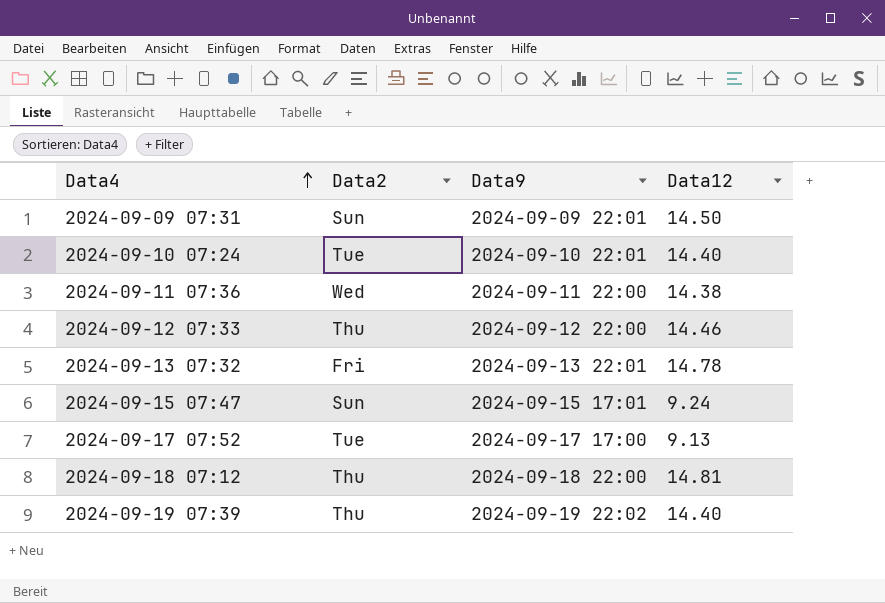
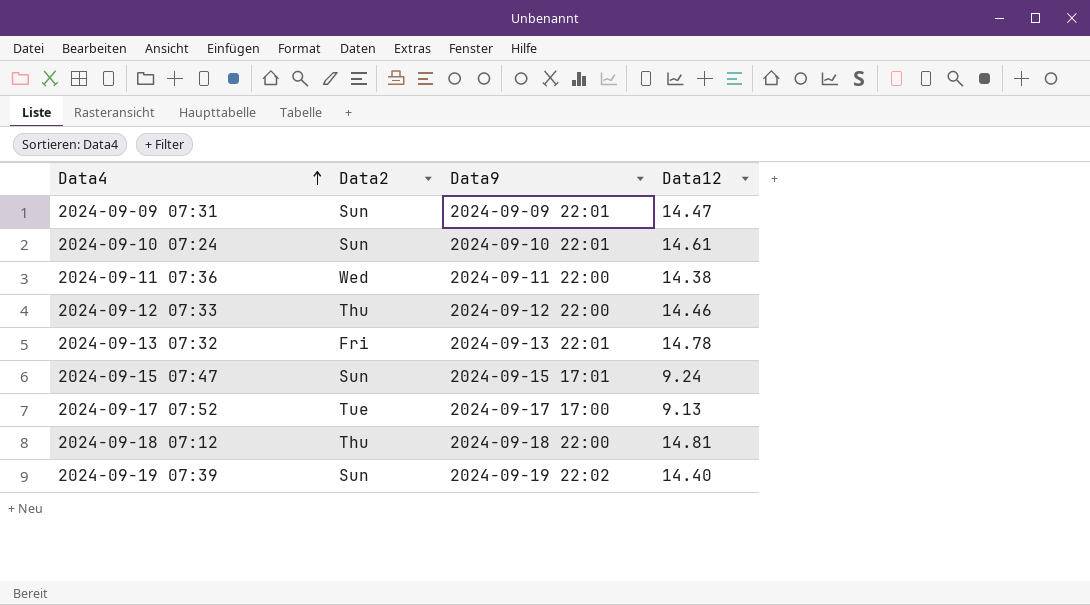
2024-09-09 07:31 | Data12: 14.50 -> 14.47
2024-09-10 07:24 | Data2: Tue -> Sun
2024-09-10 07:24 | Data12: 14.40 -> 14.61
2024-09-19 07:39 | Data2: Thu -> Sun

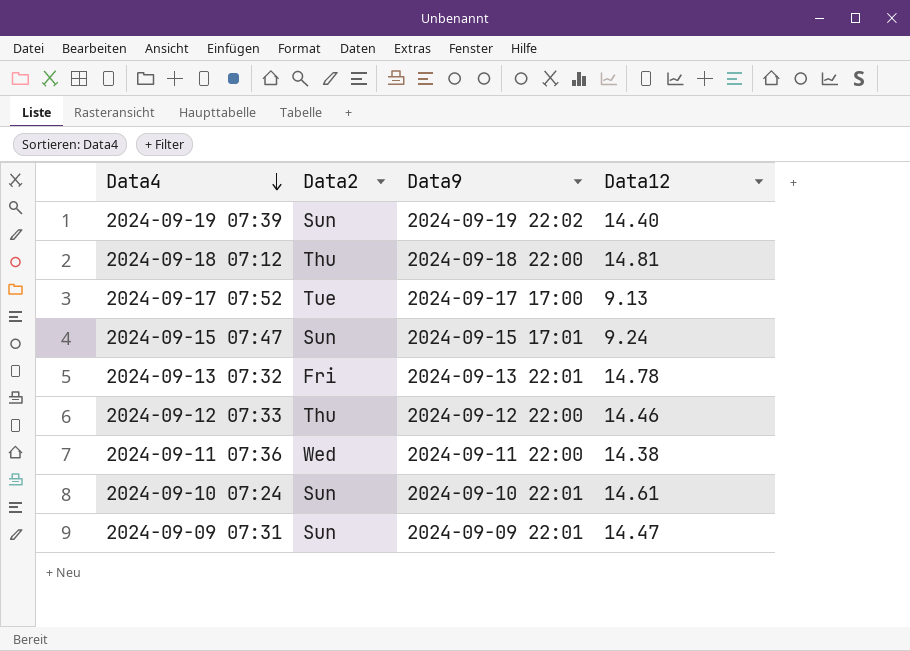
row order: Data4 ascending -> Data4 descending

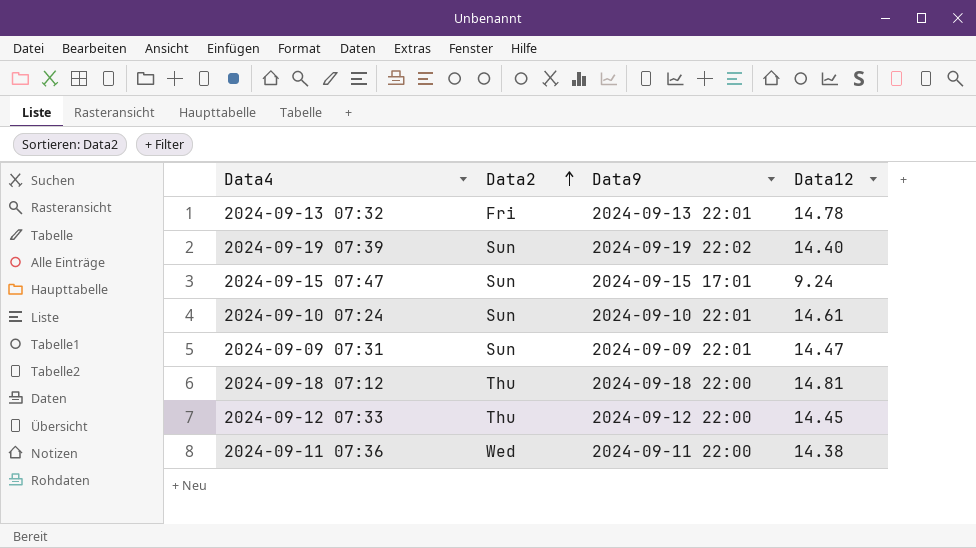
row order: Data4 descending -> Data2 ascending
row 2024-09-17 07:52: Tue | 2024-09-17 17:00 | 9.13 -> none
2024-09-12 07:33 | Data12: 14.46 -> 14.45

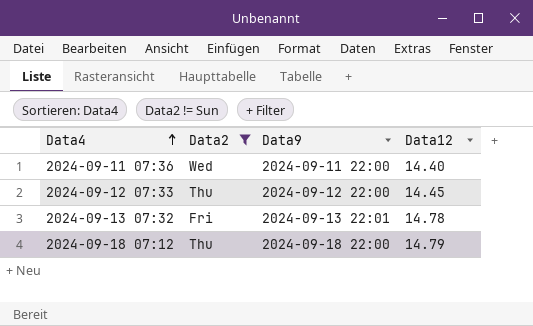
filter: none -> Data2 != Sun
row order: Data2 ascending -> Data4 ascending
2024-09-11 07:36 | Data12: 14.38 -> 14.40
2024-09-18 07:12 | Data12: 14.81 -> 14.79

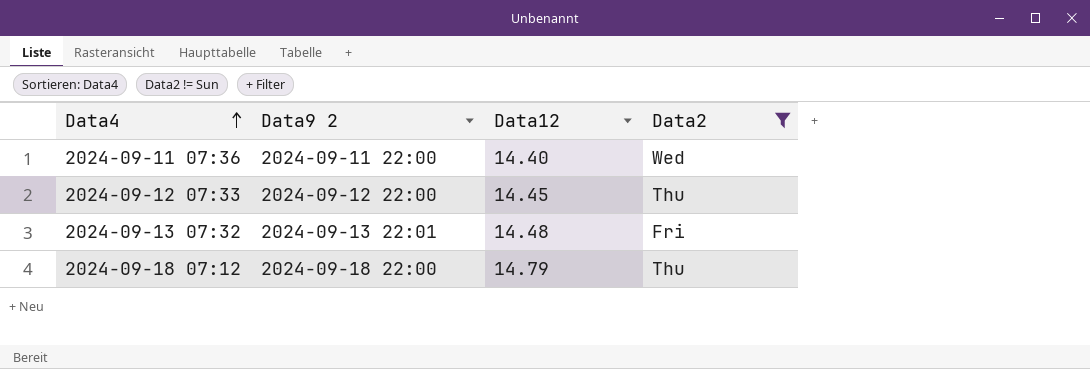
column name: Data9 -> Data9 2
column Data2 | position: 2 -> 4
2024-09-13 07:32 | Data12: 14.78 -> 14.48

